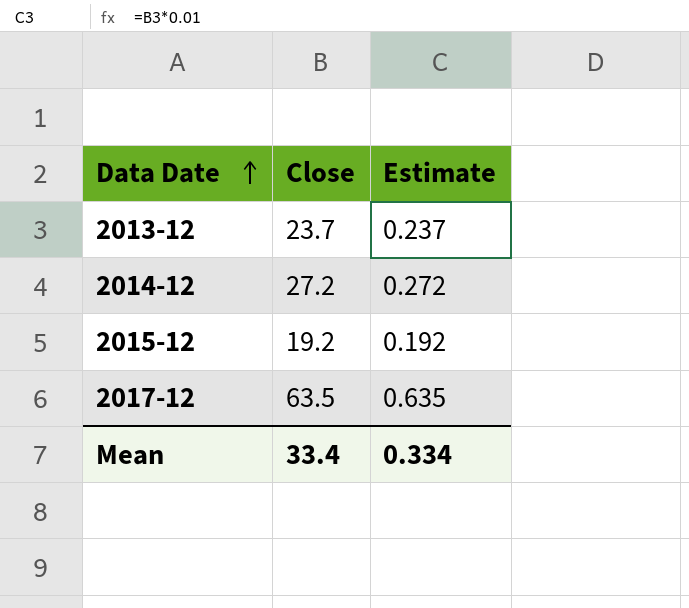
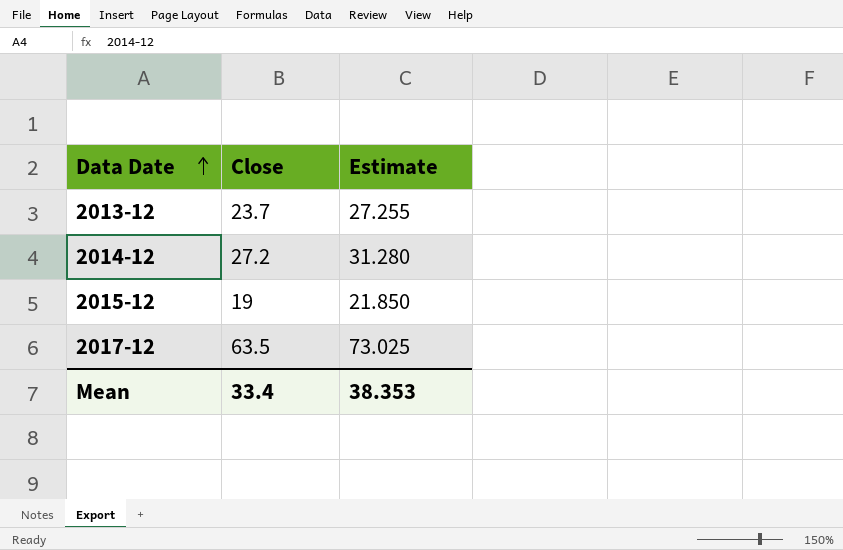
column Estimate | formula: [Close] * 0.01 -> [Close] * 1.15
2015-12 | Close: 19.2 -> 19
Mean | Estimate: 0.334 -> 38.353

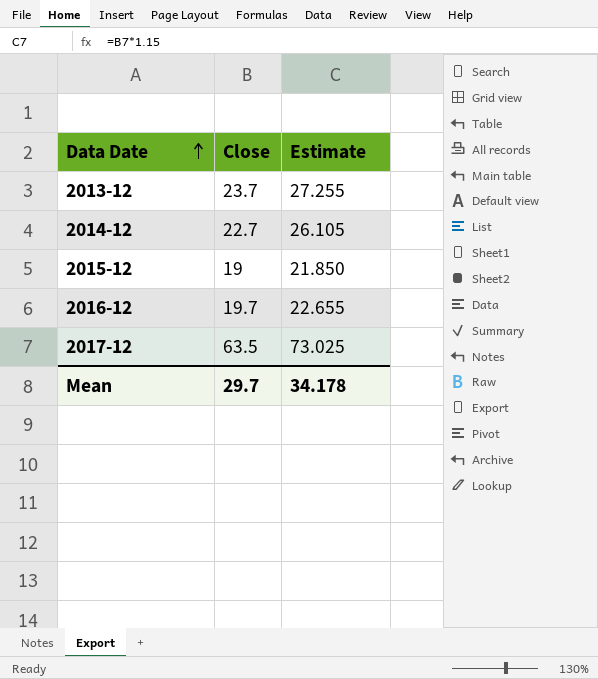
2014-12 | Close: 27.2 -> 22.7
2014-12 | Estimate: 31.280 -> 26.105
row 2016-12: none -> 19.7 | 22.655
Mean | Close: 33.4 -> 29.7
Mean | Estimate: 38.353 -> 34.178

